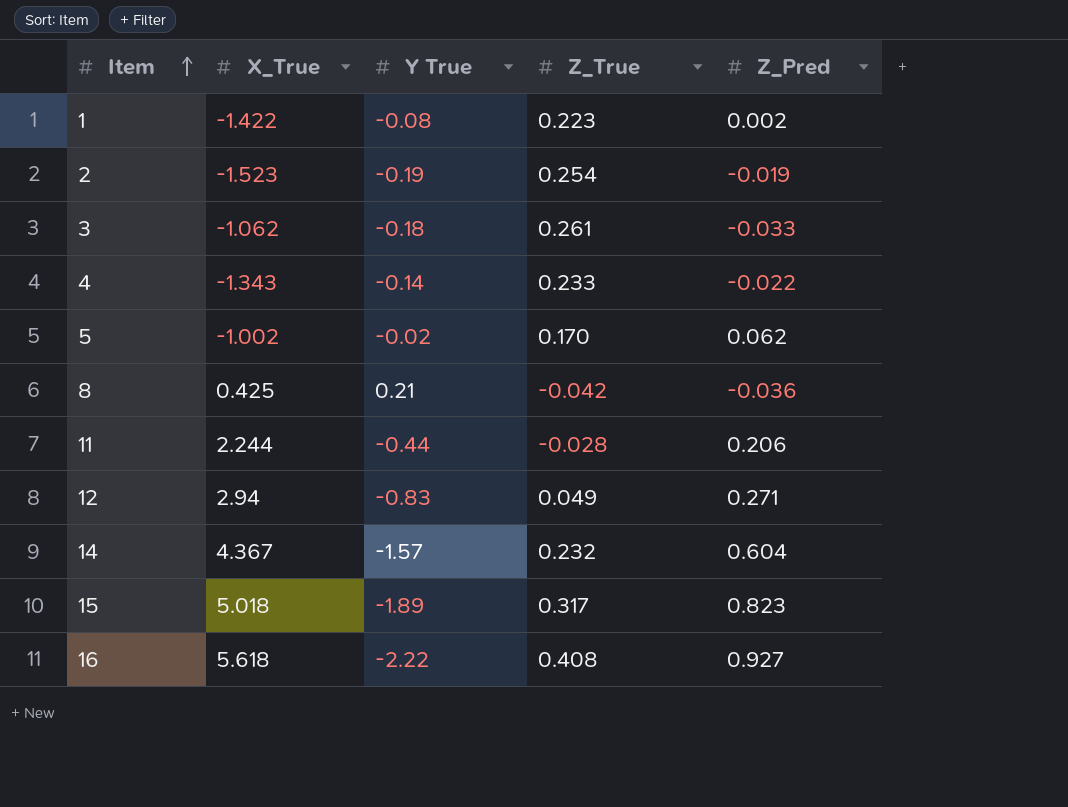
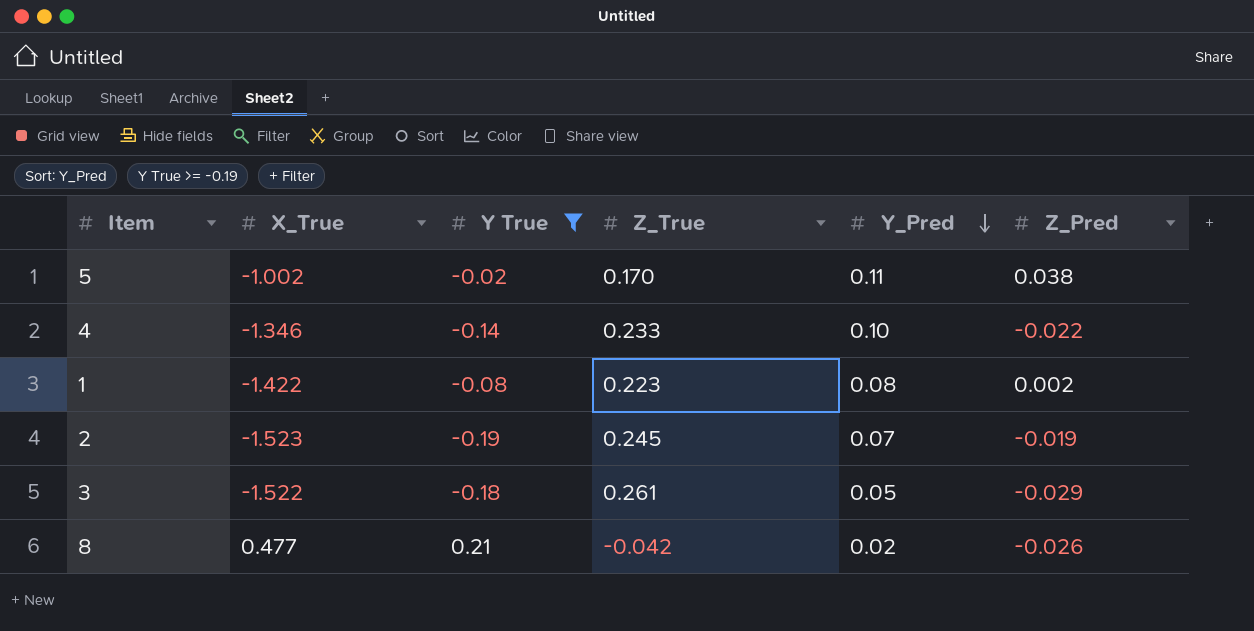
filter: none -> Y True >= -0.19
row order: Item ascending -> Y_Pred descending
column Y_Pred | position: none -> 5
5 | Z_Pred: 0.062 -> 0.038
4 | X_True: -1.343 -> -1.346
2 | Z_True: 0.254 -> 0.245
3 | X_True: -1.062 -> -1.522
3 | Z_Pred: -0.033 -> -0.029
8 | X_True: 0.425 -> 0.477
8 | Z_Pred: -0.036 -> -0.026

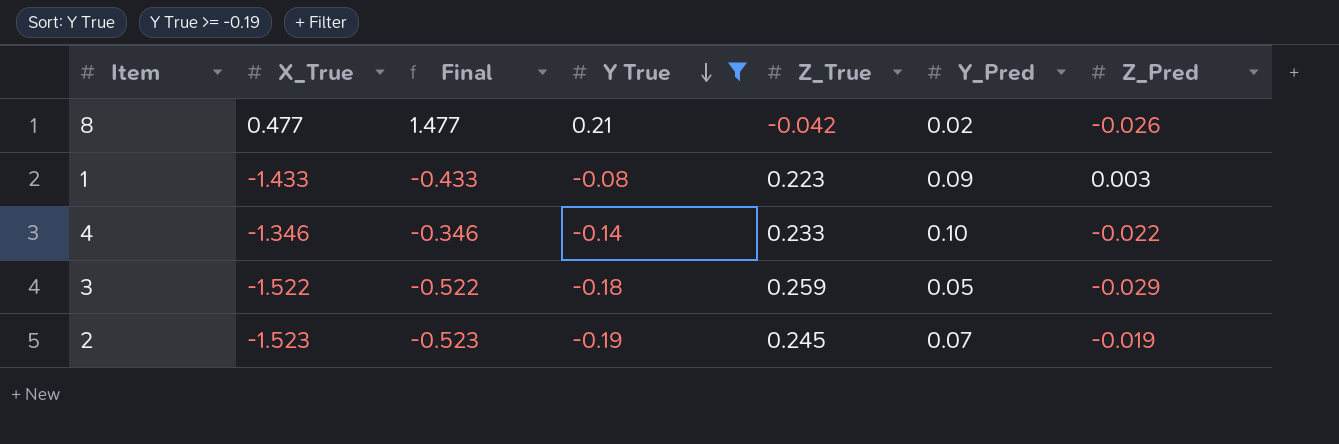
row order: Y_Pred descending -> Y True descending
column Final | formula: none -> [X_True] + 1
row 5: -1.002 | -0.02 | 0.170 | 0.11 | 0.038 -> none
1 | X_True: -1.422 -> -1.433
1 | Y_Pred: 0.08 -> 0.09
1 | Z_Pred: 0.002 -> 0.003
3 | Z_True: 0.261 -> 0.259

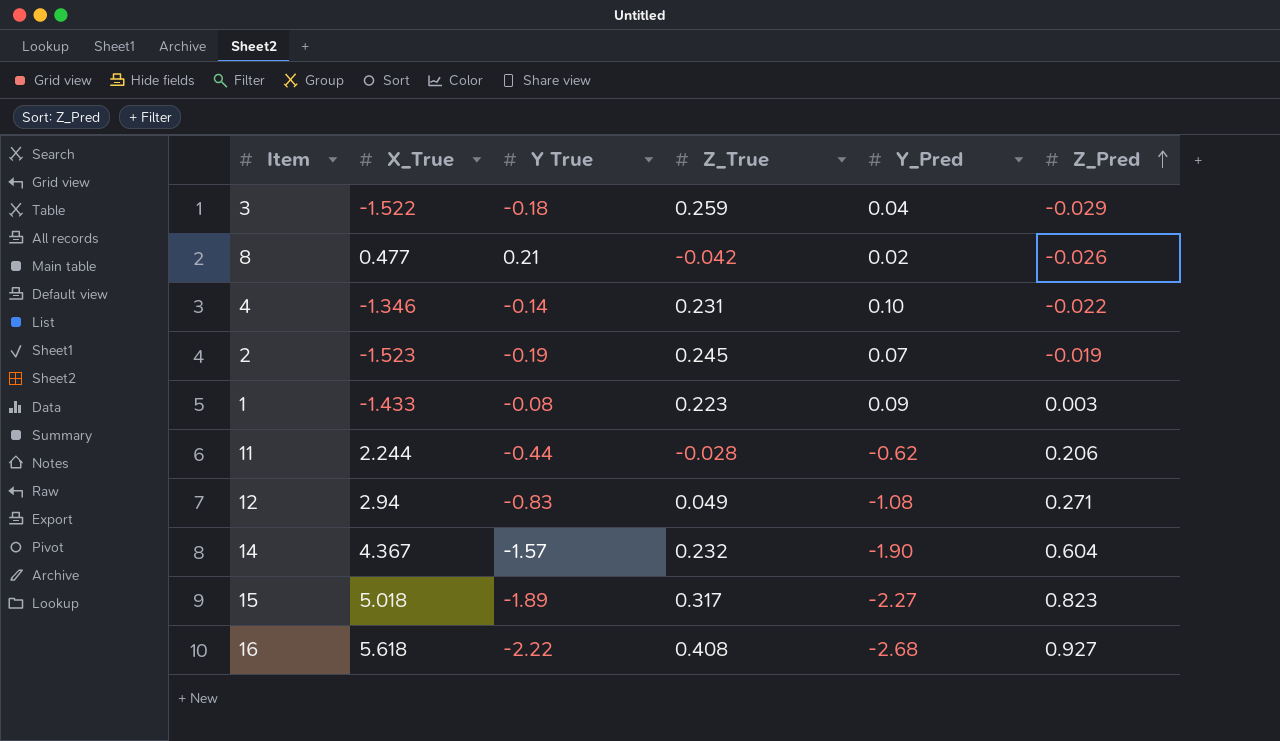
filter: Y True >= -0.19 -> none
row order: Y True descending -> Z_Pred ascending
column Final | formula: [X_True] + 1 -> none
3 | Y_Pred: 0.05 -> 0.04
4 | Z_True: 0.233 -> 0.231

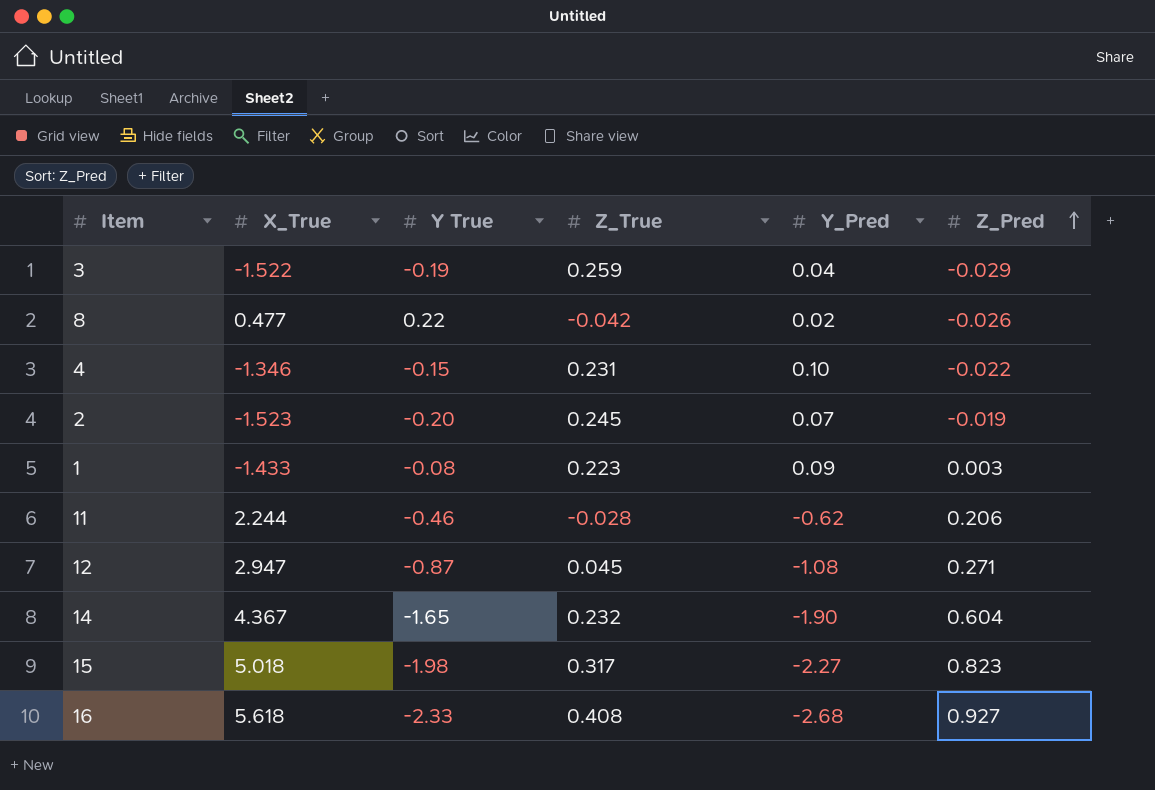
3 | Y True: -0.18 -> -0.19
8 | Y True: 0.21 -> 0.22
4 | Y True: -0.14 -> -0.15
2 | Y True: -0.19 -> -0.20
11 | Y True: -0.44 -> -0.46
12 | X_True: 2.94 -> 2.947
12 | Y True: -0.83 -> -0.87
12 | Z_True: 0.049 -> 0.045
14 | Y True: -1.57 -> -1.65
15 | Y True: -1.89 -> -1.98
16 | Y True: -2.22 -> -2.33

